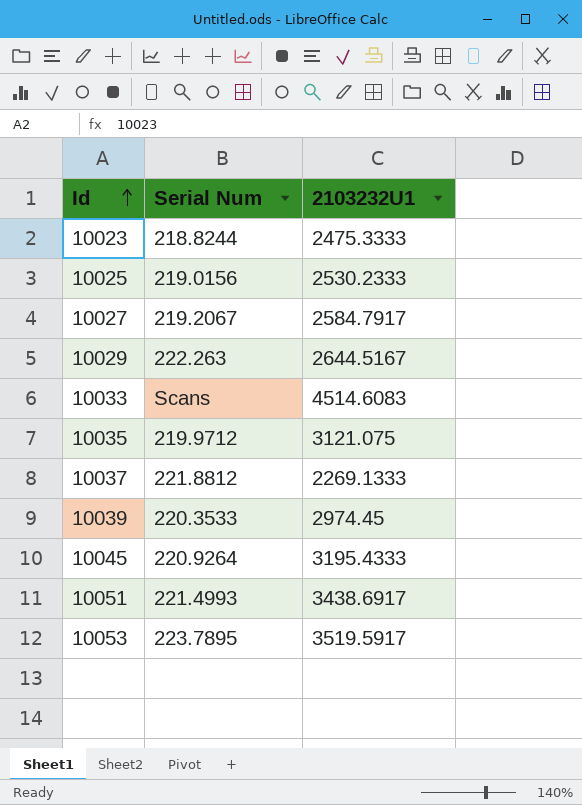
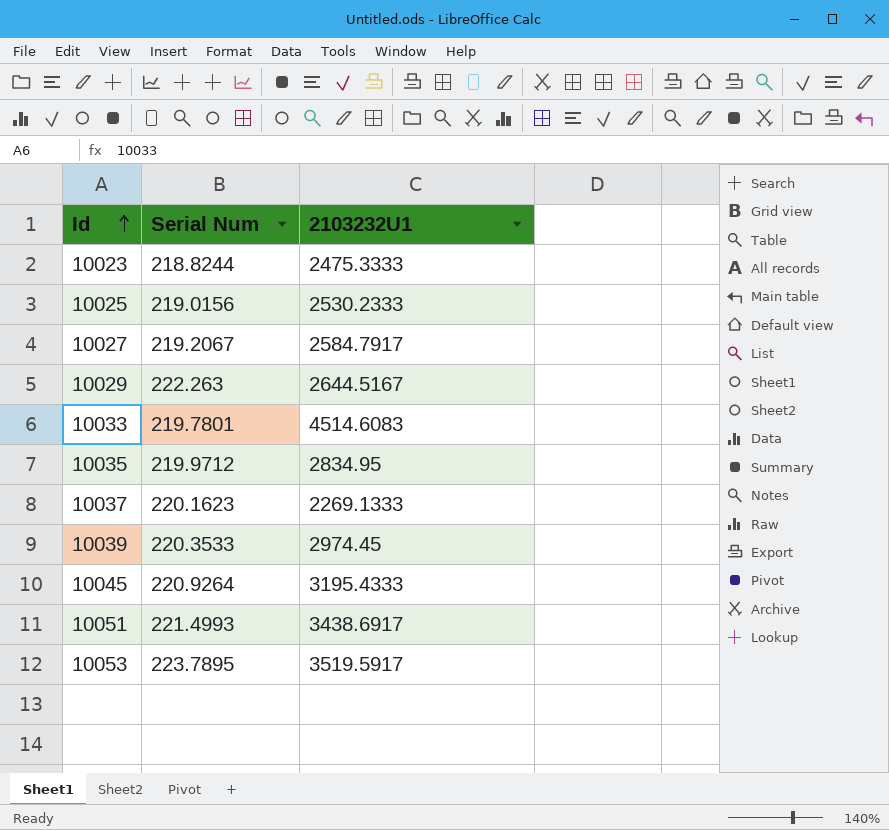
10033 | Serial Num: Scans -> 219.7801
10035 | 2103232U1: 3121.075 -> 2834.95
10037 | Serial Num: 221.8812 -> 220.1623

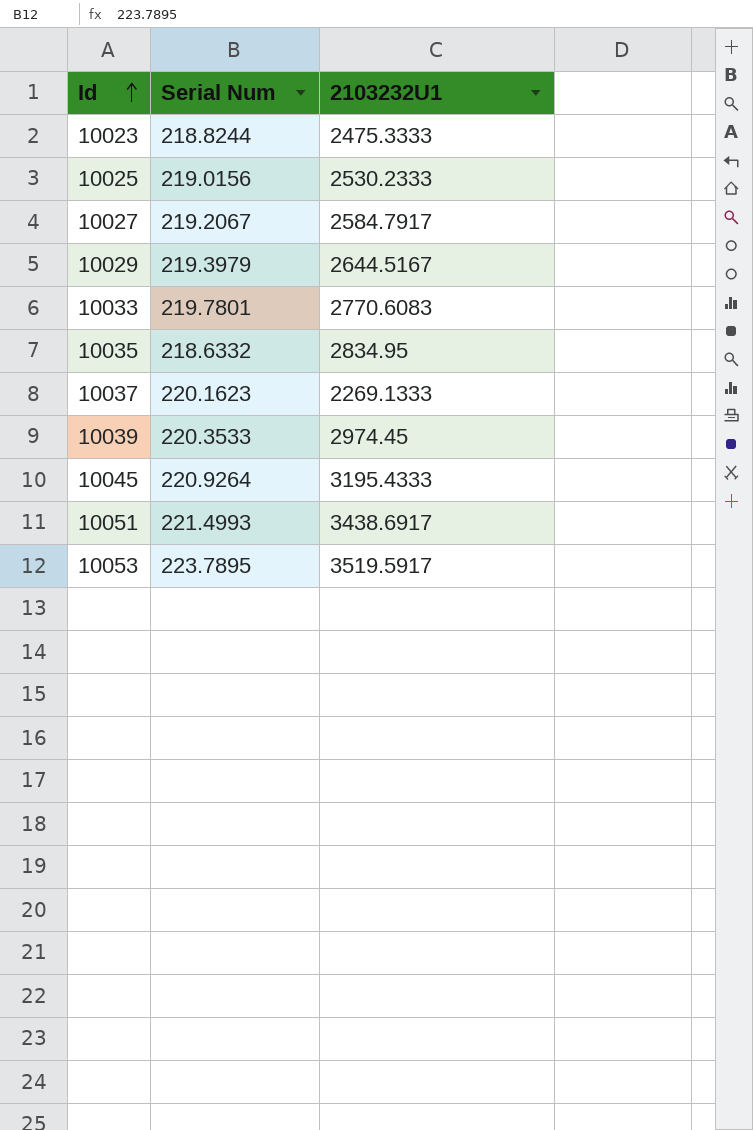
10029 | Serial Num: 222.263 -> 219.3979
10033 | 2103232U1: 4514.6083 -> 2770.6083
10035 | Serial Num: 219.9712 -> 218.6332

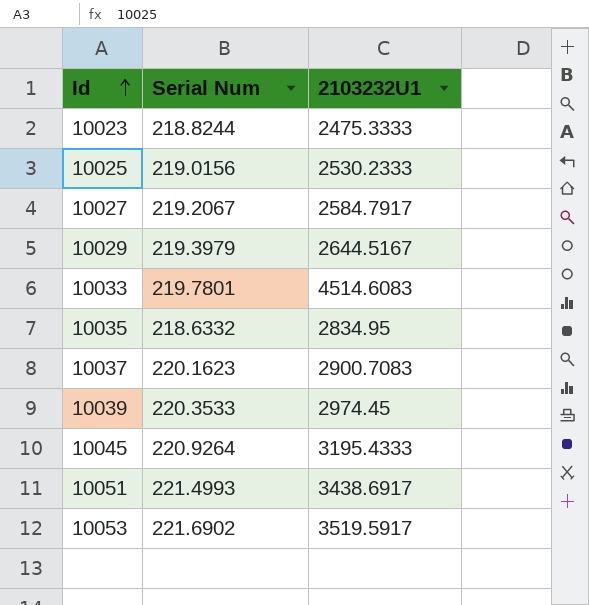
10033 | 2103232U1: 2770.6083 -> 4514.6083
10037 | 2103232U1: 2269.1333 -> 2900.7083
10053 | Serial Num: 223.7895 -> 221.6902

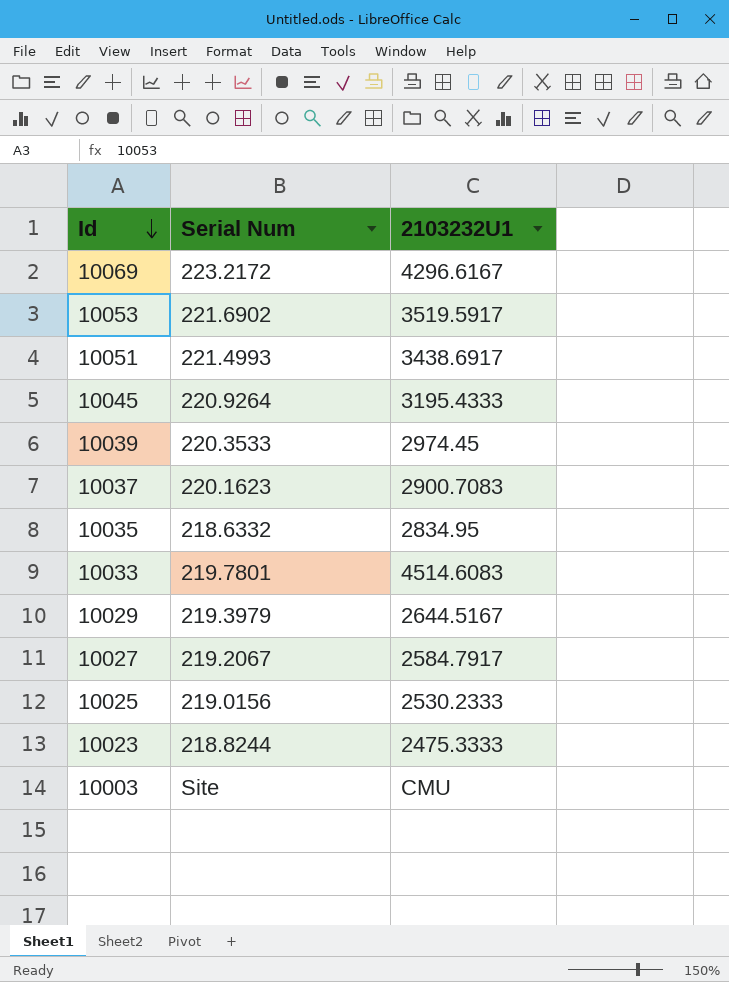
row order: Id ascending -> Id descending
row 10069: none -> 223.2172 | 4296.6167
row 10003: none -> Site | CMU

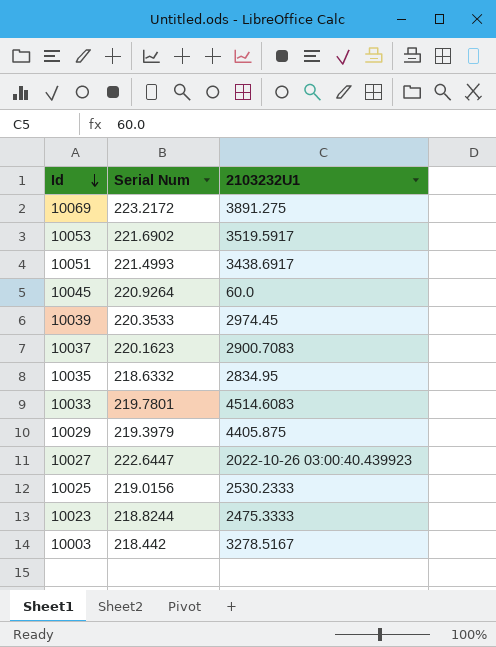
10069 | 2103232U1: 4296.6167 -> 3891.275
10045 | 2103232U1: 3195.4333 -> 60.0
10029 | 2103232U1: 2644.5167 -> 4405.875
10027 | Serial Num: 219.2067 -> 222.6447
10027 | 2103232U1: 2584.7917 -> 2022-10-26 03:00:40.439923
10003 | Serial Num: Site -> 218.442
10003 | 2103232U1: CMU -> 3278.5167

